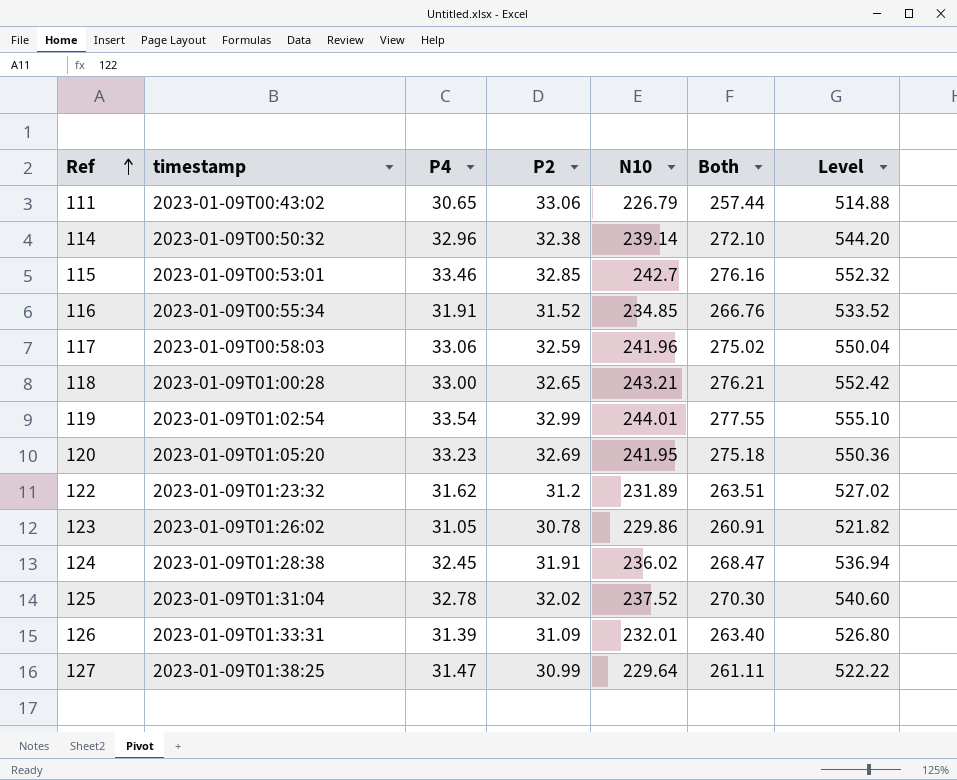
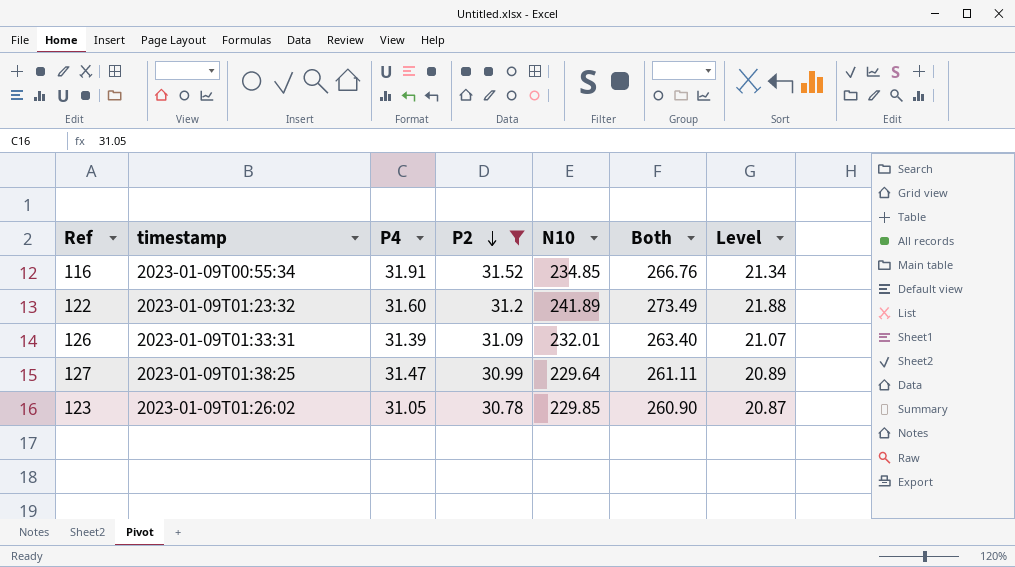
filter: none -> P2 <= 31.52
row order: Ref ascending -> P2 descending
column Level | formula: [Both] * 2 -> [Both] * 0.08
122 | P4: 31.62 -> 31.60
122 | N10: 231.89 -> 241.89
122 | Both: 263.51 -> 273.49
123 | N10: 229.86 -> 229.85
123 | Both: 260.91 -> 260.90

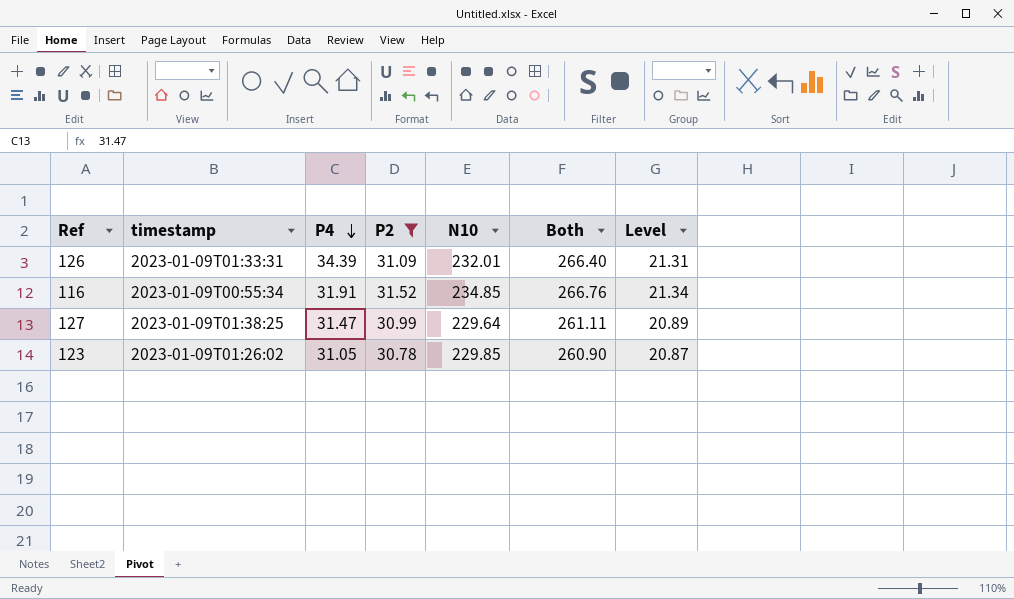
row order: P2 descending -> P4 descending
row 122: 2023-01-09T01:23:32 | 31.60 | 31.2 | 241.89 | 273.49 | 21.88 -> none
126 | P4: 31.39 -> 34.39
126 | Both: 263.40 -> 266.40
126 | Level: 21.07 -> 21.31

